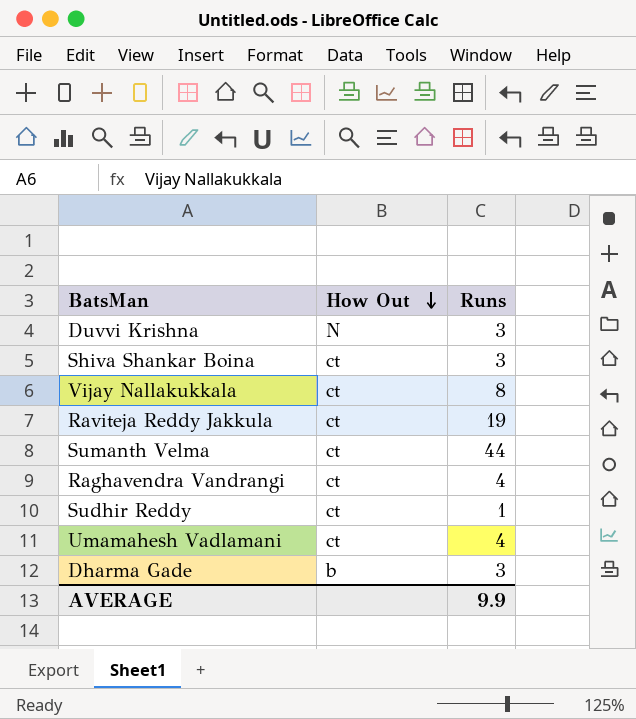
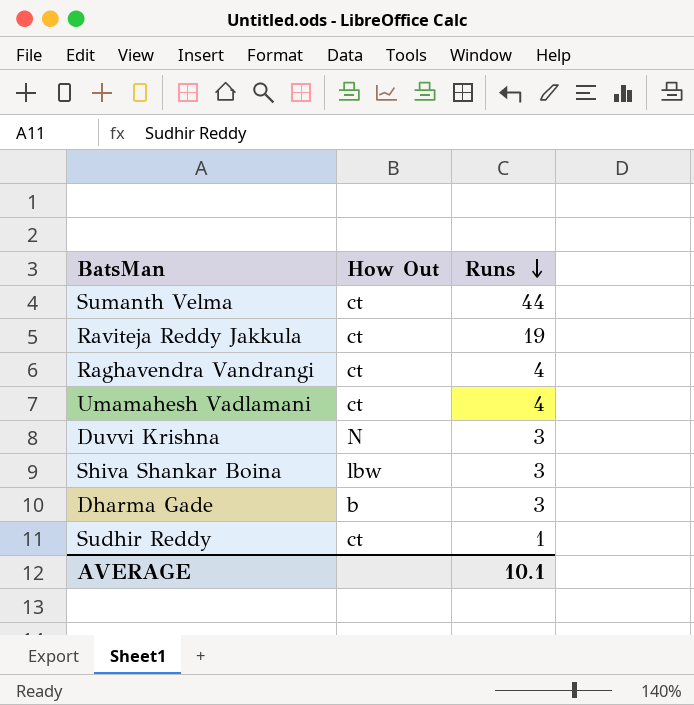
row order: How Out descending -> Runs descending
row Vijay Nallakukkala: ct | 8 -> none
Shiva Shankar Boina | How Out: ct -> lbw
AVERAGE | Runs: 9.9 -> 10.1

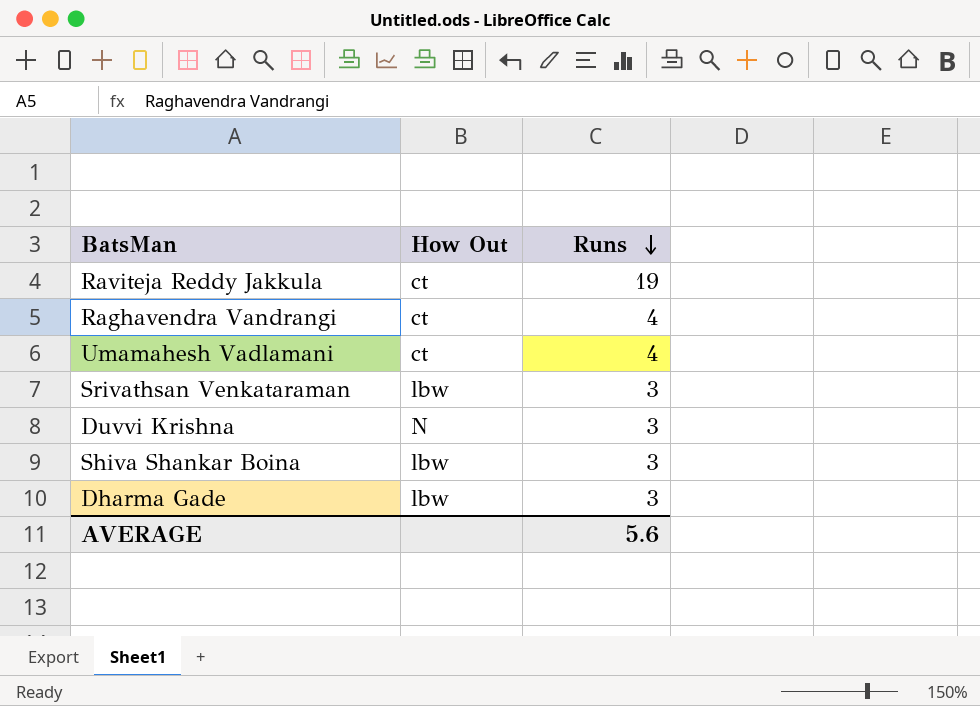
row Sumanth Velma: ct | 44 -> none
row Sudhir Reddy: ct | 1 -> none
row Srivathsan Venkataraman: none -> lbw | 3
Dharma Gade | How Out: b -> lbw
AVERAGE | Runs: 10.1 -> 5.6

